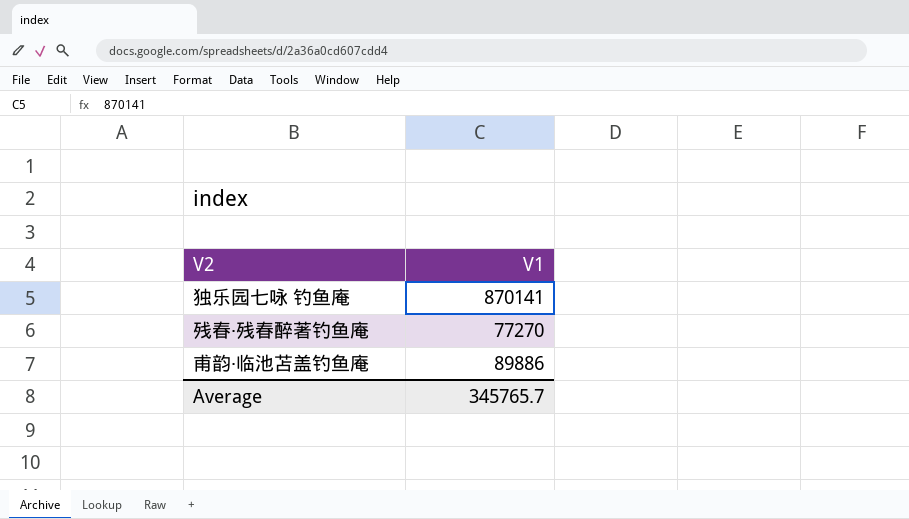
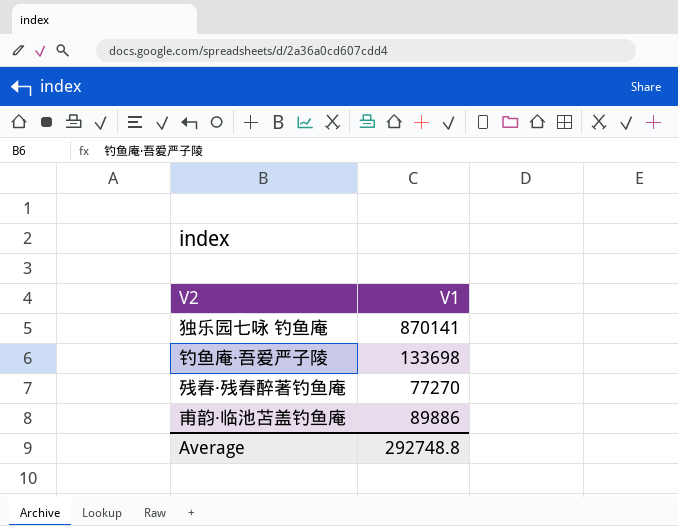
row 钓鱼庵·吾爱严子陵: none -> 133698
Average | V1: 345765.7 -> 292748.8

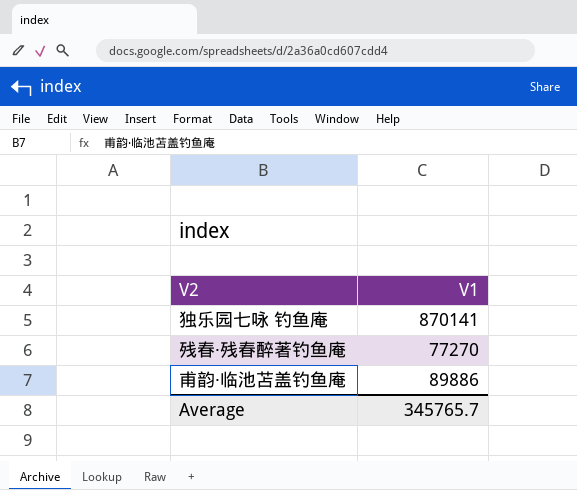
row 钓鱼庵·吾爱严子陵: 133698 -> none
Average | V1: 292748.8 -> 345765.7

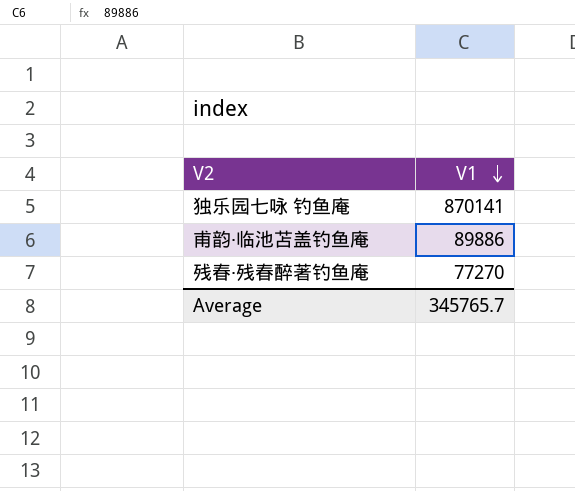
row order: none -> V1 descending

